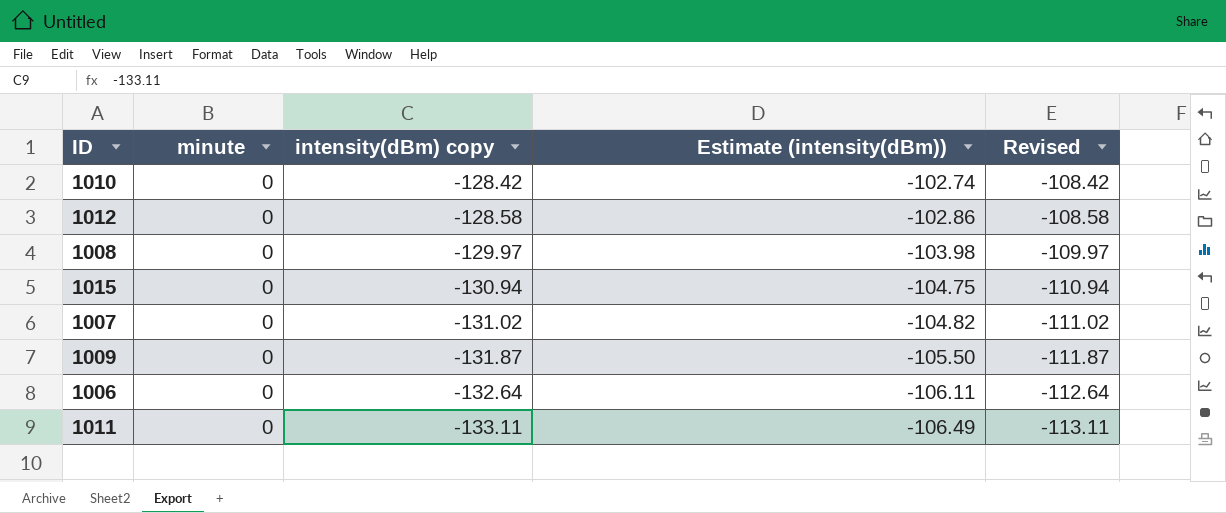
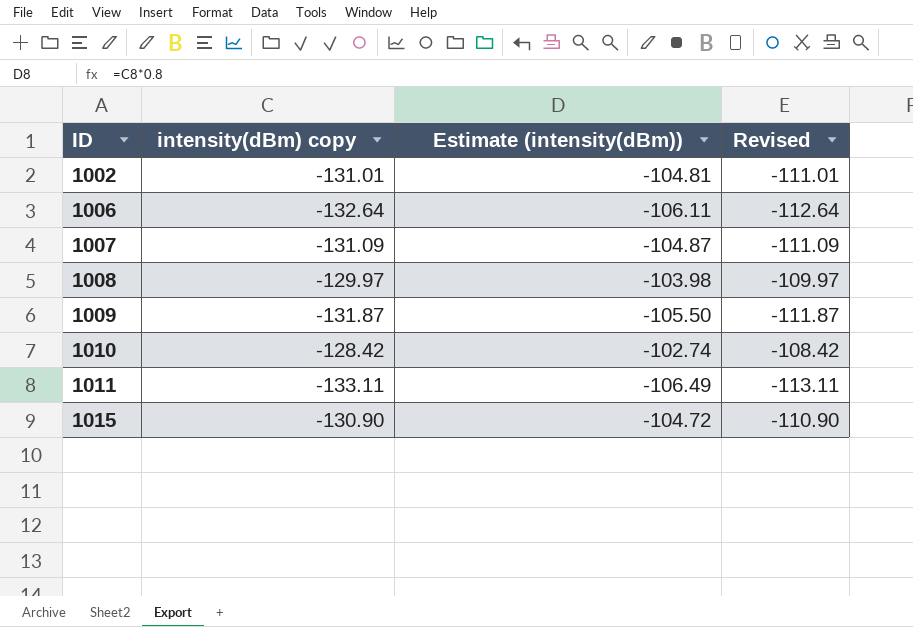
row order: intensity(dBm) copy descending -> ID ascending
column minute | position: 2 -> none
row 1012: 0 | -128.58 | -102.86 | -108.58 -> none
row 1002: none -> -131.01 | -104.81 | -111.01
1007 | intensity(dBm) copy: -131.02 -> -131.09
1007 | Estimate (intensity(dBm)): -104.82 -> -104.87
1007 | Revised: -111.02 -> -111.09
1015 | intensity(dBm) copy: -130.94 -> -130.90
1015 | Estimate (intensity(dBm)): -104.75 -> -104.72
1015 | Revised: -110.94 -> -110.90

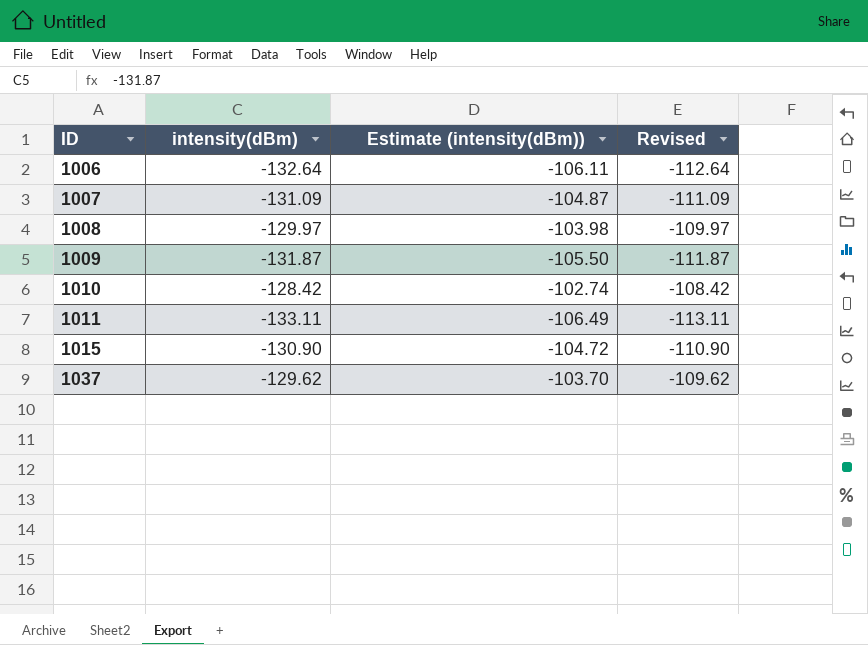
column name: intensity(dBm) copy -> intensity(dBm)
row 1002: -131.01 | -104.81 | -111.01 -> none
row 1037: none -> -129.62 | -103.70 | -109.62

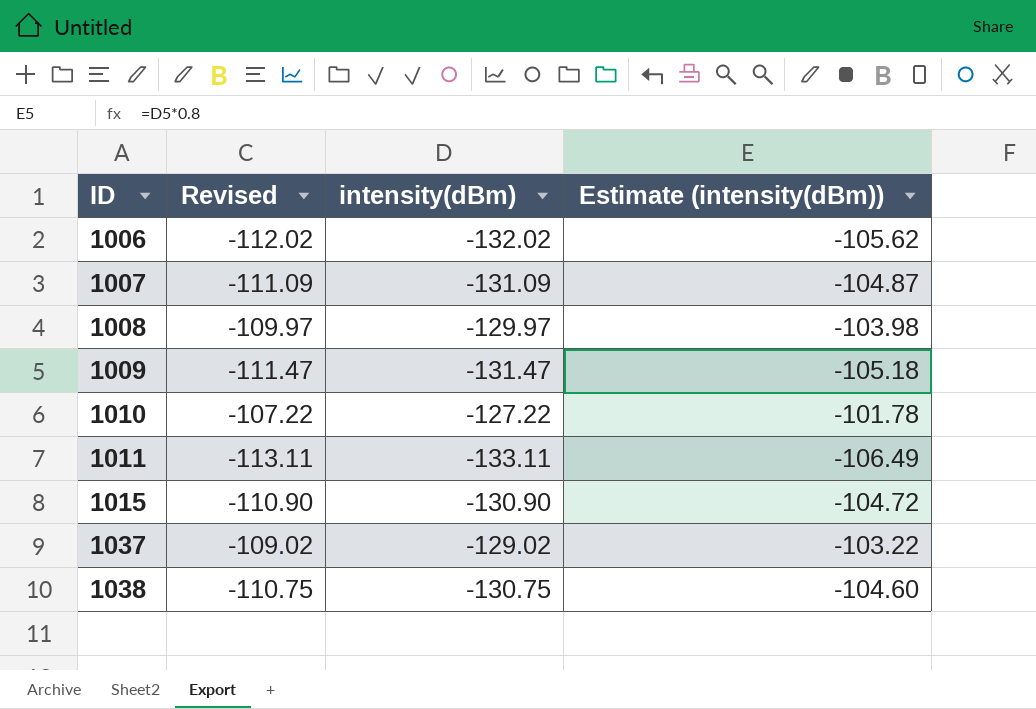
column Revised | position: 4 -> 2
1006 | Revised: -112.64 -> -112.02
1006 | intensity(dBm): -132.64 -> -132.02
1006 | Estimate (intensity(dBm)): -106.11 -> -105.62
1009 | Revised: -111.87 -> -111.47
1009 | intensity(dBm): -131.87 -> -131.47
1009 | Estimate (intensity(dBm)): -105.50 -> -105.18
1010 | Revised: -108.42 -> -107.22
1010 | intensity(dBm): -128.42 -> -127.22
1010 | Estimate (intensity(dBm)): -102.74 -> -101.78
1037 | Revised: -109.62 -> -109.02
1037 | intensity(dBm): -129.62 -> -129.02
1037 | Estimate (intensity(dBm)): -103.70 -> -103.22
row 1038: none -> -110.75 | -130.75 | -104.60

